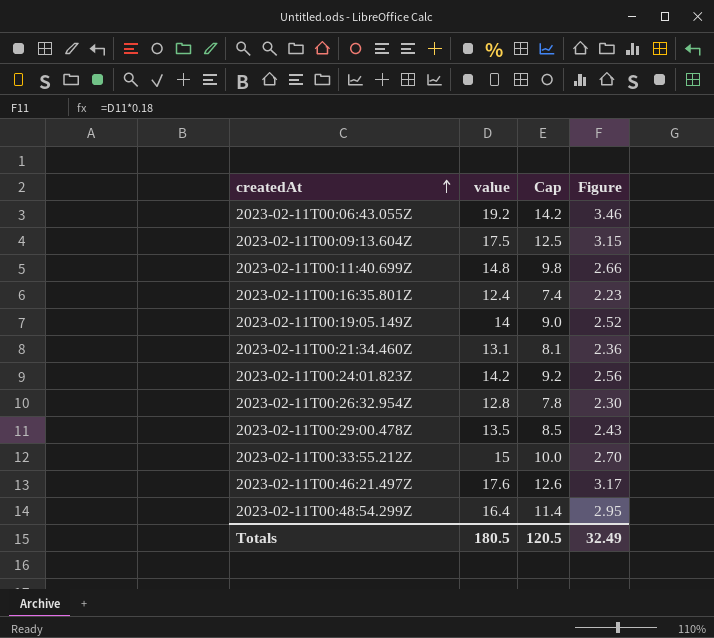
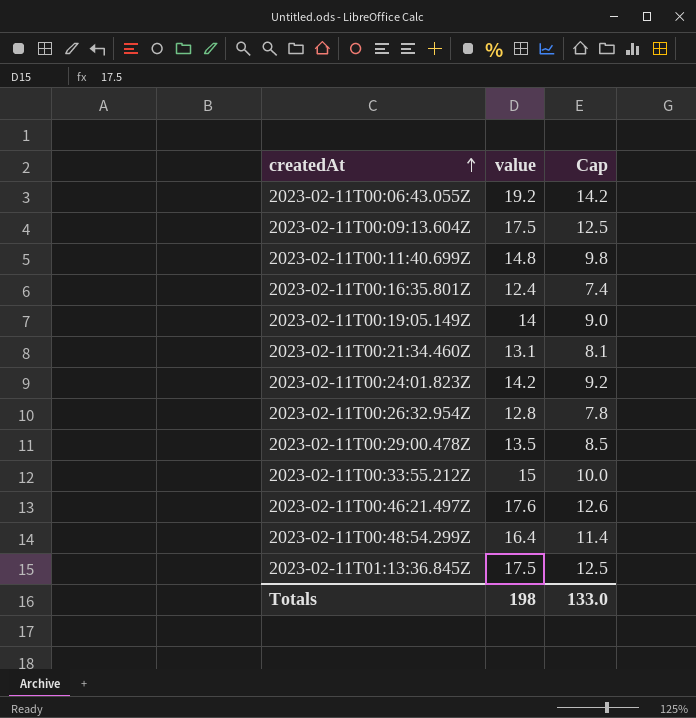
column Figure | formula: [value] * 0.18 -> none
row 2023-02-11T01:13:36.845Z: none -> 17.5 | 12.5
Totals | value: 180.5 -> 198
Totals | Cap: 120.5 -> 133.0

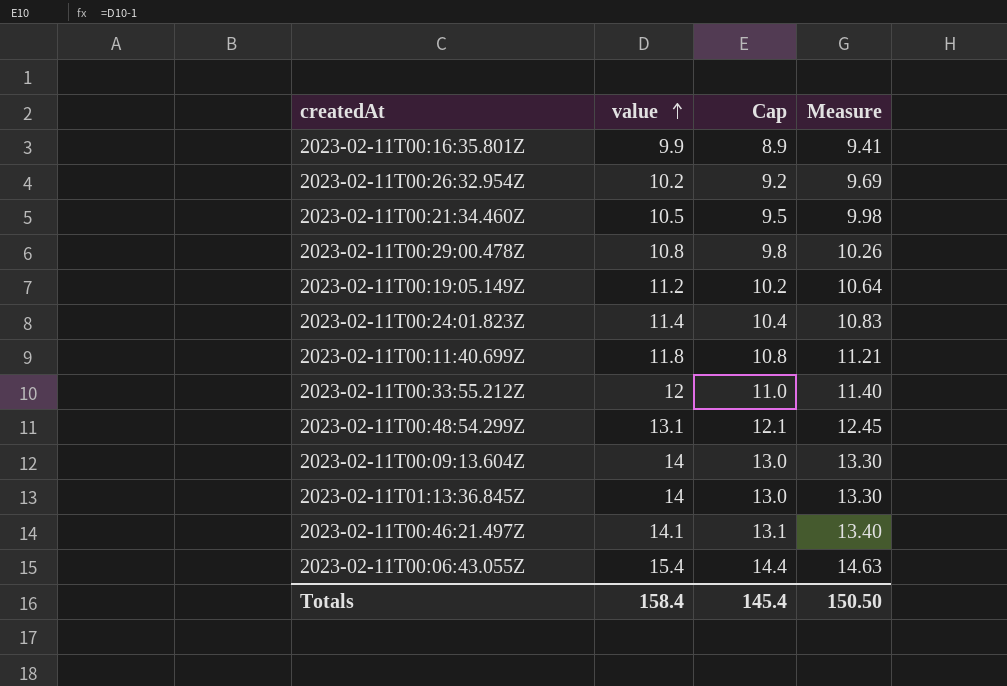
row order: createdAt ascending -> value ascending
column Cap | formula: [value] - 5 -> [value] - 1
column Measure | formula: none -> [value] * 0.95
2023-02-11T00:16:35.801Z | value: 12.4 -> 9.9
2023-02-11T00:26:32.954Z | value: 12.8 -> 10.2
2023-02-11T00:21:34.460Z | value: 13.1 -> 10.5
2023-02-11T00:29:00.478Z | value: 13.5 -> 10.8
2023-02-11T00:19:05.149Z | value: 14 -> 11.2
2023-02-11T00:24:01.823Z | value: 14.2 -> 11.4
2023-02-11T00:11:40.699Z | value: 14.8 -> 11.8
2023-02-11T00:33:55.212Z | value: 15 -> 12
2023-02-11T00:48:54.299Z | value: 16.4 -> 13.1
2023-02-11T00:09:13.604Z | value: 17.5 -> 14
2023-02-11T01:13:36.845Z | value: 17.5 -> 14
2023-02-11T00:46:21.497Z | value: 17.6 -> 14.1
2023-02-11T00:06:43.055Z | value: 19.2 -> 15.4
Totals | value: 198 -> 158.4
Totals | Cap: 133.0 -> 145.4

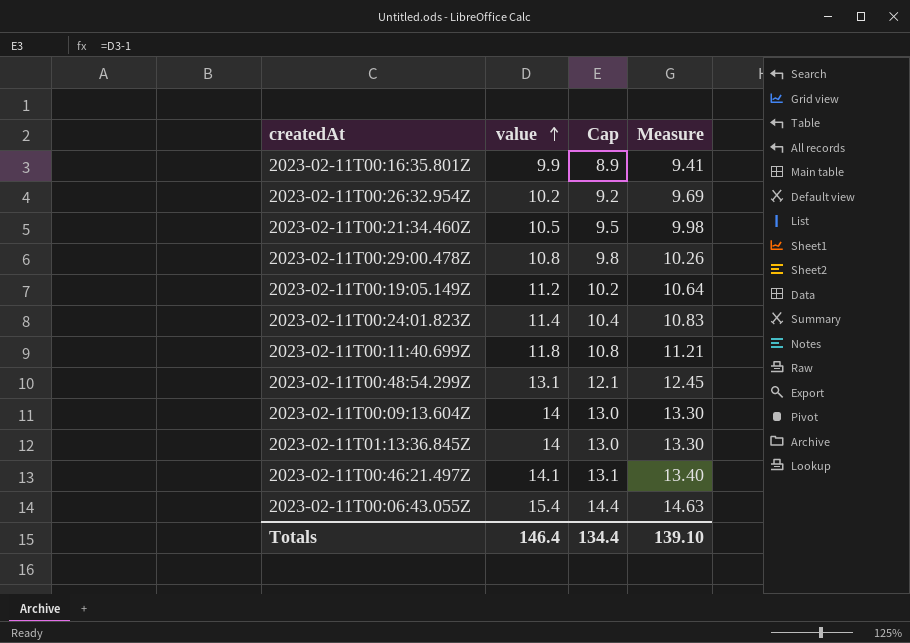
row 2023-02-11T00:33:55.212Z: 12 | 11.0 | 11.40 -> none
Totals | value: 158.4 -> 146.4
Totals | Cap: 145.4 -> 134.4
Totals | Measure: 150.50 -> 139.10

